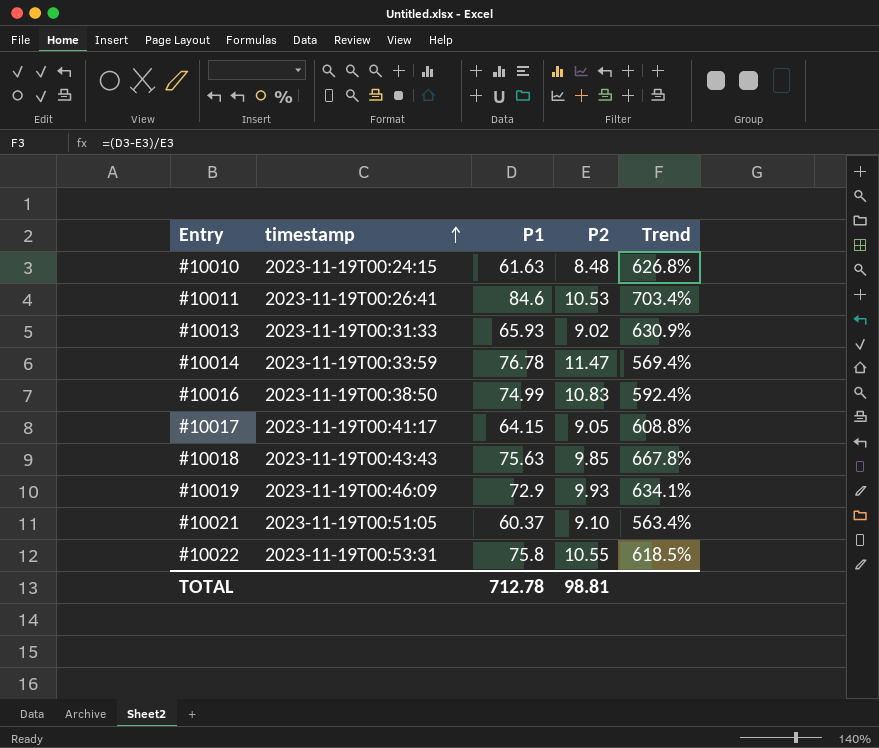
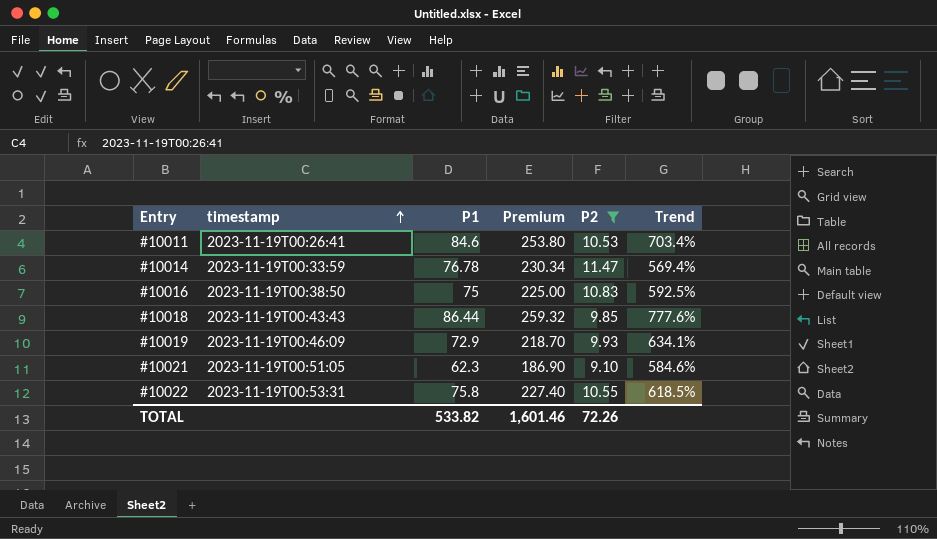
filter: none -> P2 >= 9.10
column Premium | formula: none -> [P1] * 3
#10016 | P1: 74.99 -> 75
#10016 | Trend: 592.4% -> 592.5%
#10018 | P1: 75.63 -> 86.44
#10018 | Trend: 667.8% -> 777.6%
#10021 | P1: 60.37 -> 62.3
#10021 | Trend: 563.4% -> 584.6%
TOTAL | P1: 712.78 -> 533.82
TOTAL | P2: 98.81 -> 72.26

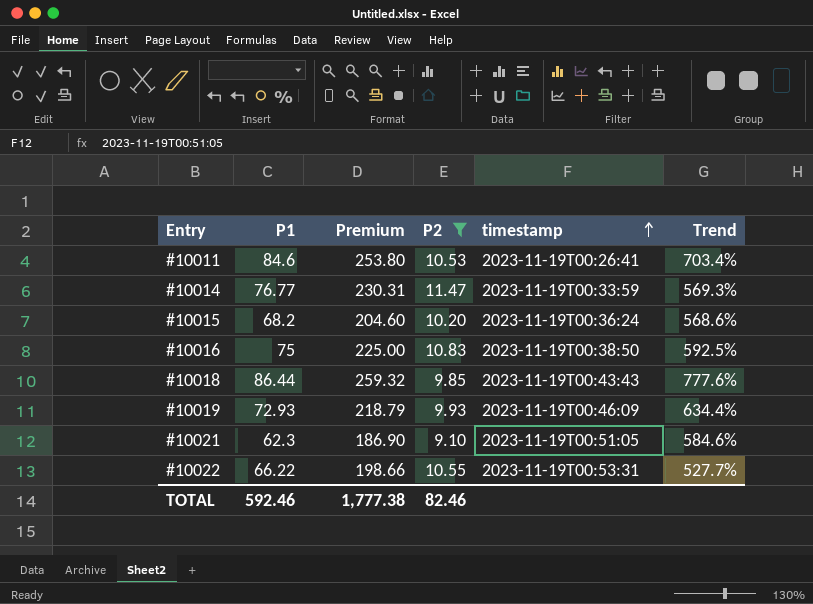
column timestamp | position: 2 -> 5
#10014 | P1: 76.78 -> 76.77
#10014 | Premium: 230.34 -> 230.31
#10014 | Trend: 569.4% -> 569.3%
row #10015: none -> 68.2 | 204.60 | 10.20 | 2023-11-19T00:36:24 | 568.6%
#10019 | P1: 72.9 -> 72.93
#10019 | Premium: 218.70 -> 218.79
#10019 | Trend: 634.1% -> 634.4%
#10022 | P1: 75.8 -> 66.22
#10022 | Premium: 227.40 -> 198.66
#10022 | Trend: 618.5% -> 527.7%
TOTAL | P1: 533.82 -> 592.46
TOTAL | Premium: 1,601.46 -> 1,777.38
TOTAL | P2: 72.26 -> 82.46

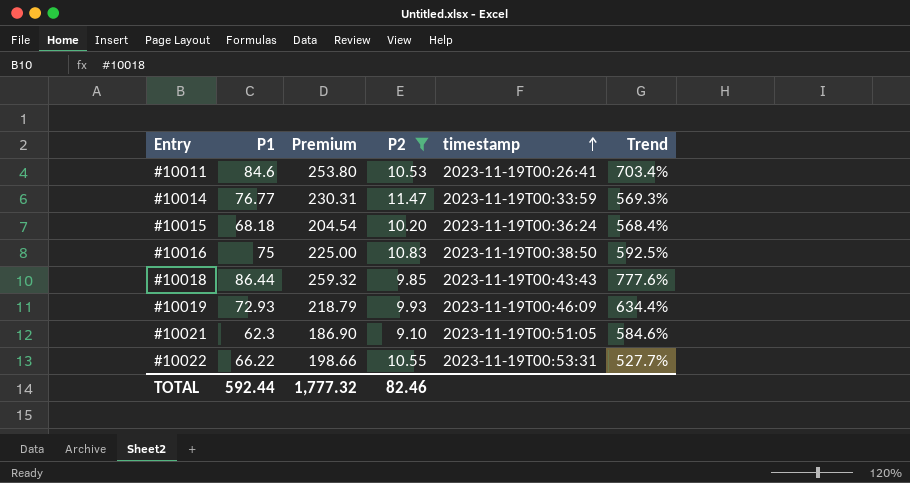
#10015 | P1: 68.2 -> 68.18
#10015 | Premium: 204.60 -> 204.54
#10015 | Trend: 568.6% -> 568.4%
TOTAL | P1: 592.46 -> 592.44
TOTAL | Premium: 1,777.38 -> 1,777.32

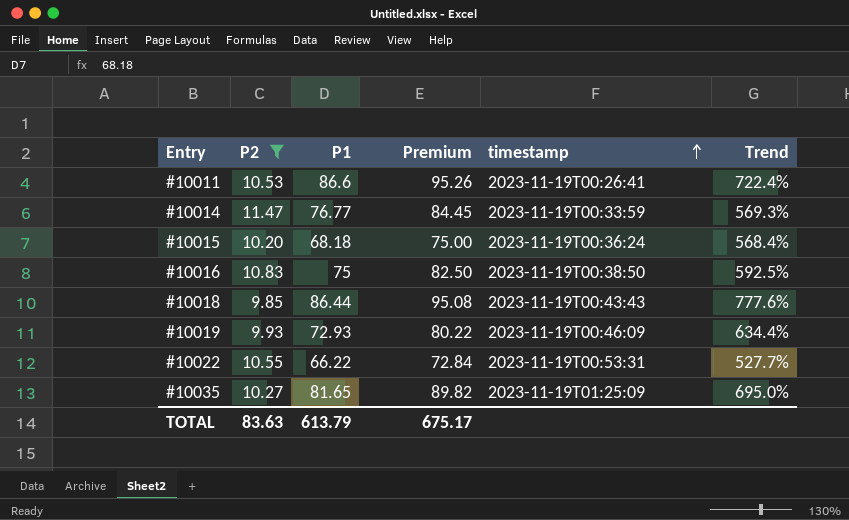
column P2 | position: 4 -> 2
column Premium | formula: [P1] * 3 -> [P1] * 1.1
row #10021: 62.3 | 186.90 | 9.10 | 2023-11-19T00:51:05 | 584.6% -> none
#10011 | P1: 84.6 -> 86.6
#10011 | Trend: 703.4% -> 722.4%
row #10035: none -> 10.27 | 81.65 | 89.82 | 2023-11-19T01:25:09 | 695.0%
TOTAL | P2: 82.46 -> 83.63
TOTAL | P1: 592.44 -> 613.79
TOTAL | Premium: 1,777.32 -> 675.17

